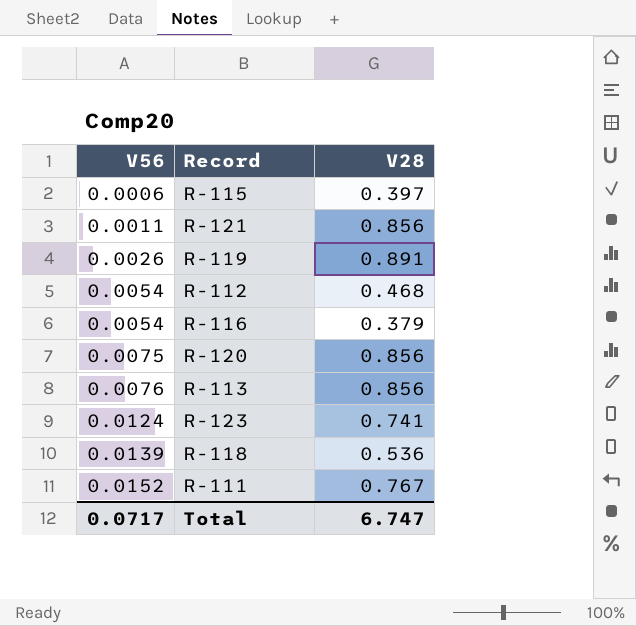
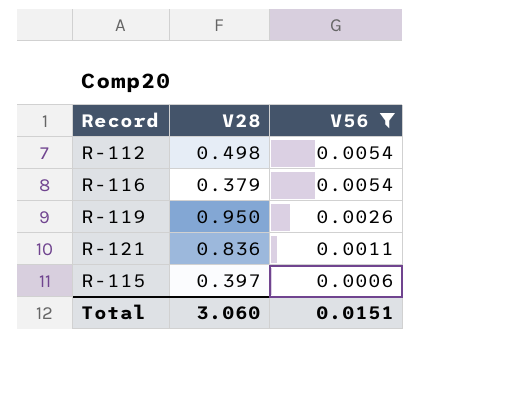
filter: none -> V56 <= 0.0054
row order: V56 ascending -> V56 descending
column V56 | position: 1 -> 3
R-112 | V28: 0.468 -> 0.498
R-119 | V28: 0.891 -> 0.950
R-121 | V28: 0.856 -> 0.836
Total | V28: 6.747 -> 3.060
Total | V56: 0.0717 -> 0.0151

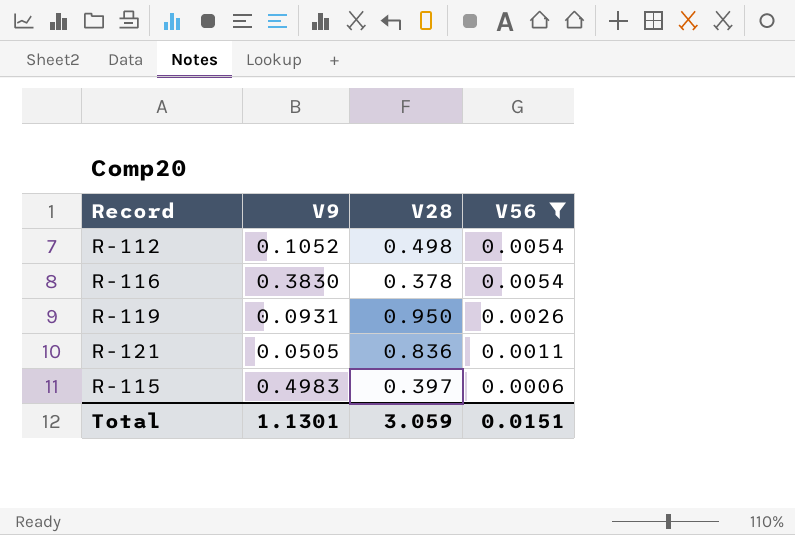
column V9 | position: none -> 2
R-116 | V28: 0.379 -> 0.378
Total | V28: 3.060 -> 3.059

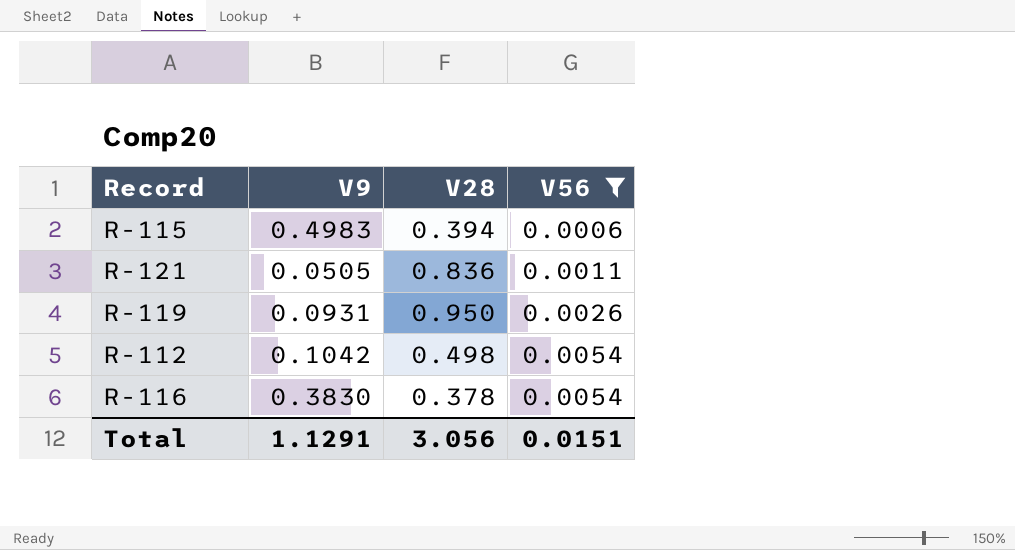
row order: V56 descending -> V56 ascending
R-115 | V28: 0.397 -> 0.394
R-112 | V9: 0.1052 -> 0.1042
Total | V9: 1.1301 -> 1.1291
Total | V28: 3.059 -> 3.056

